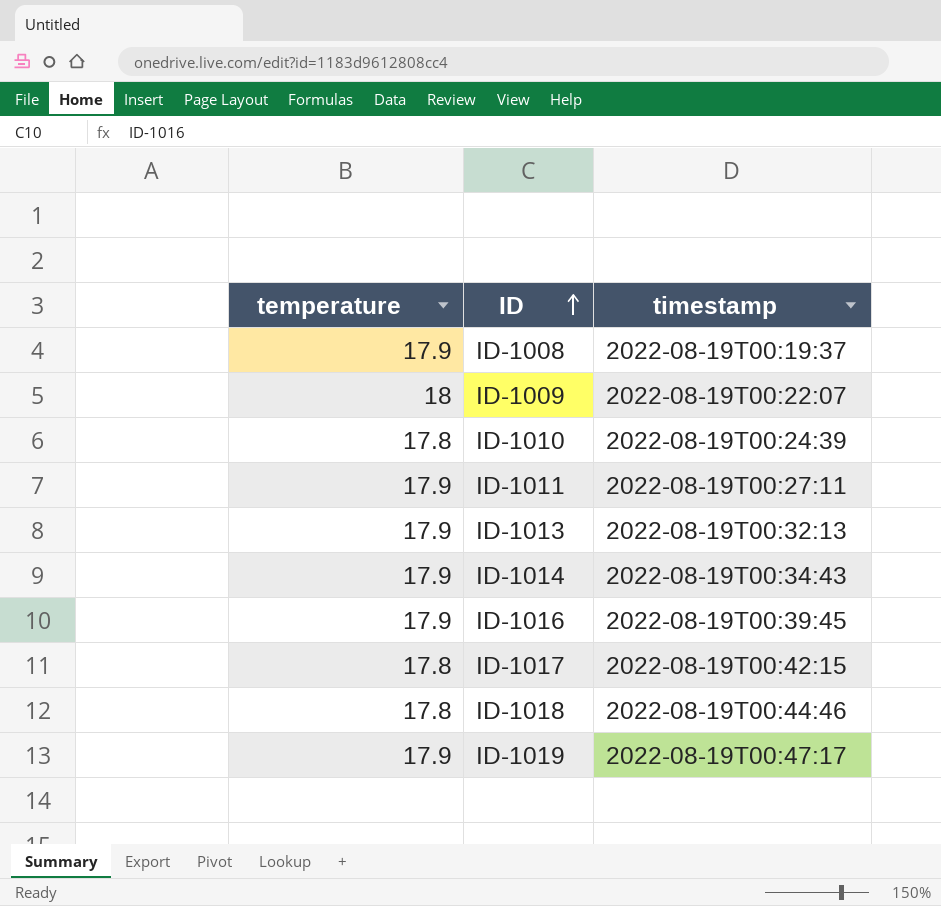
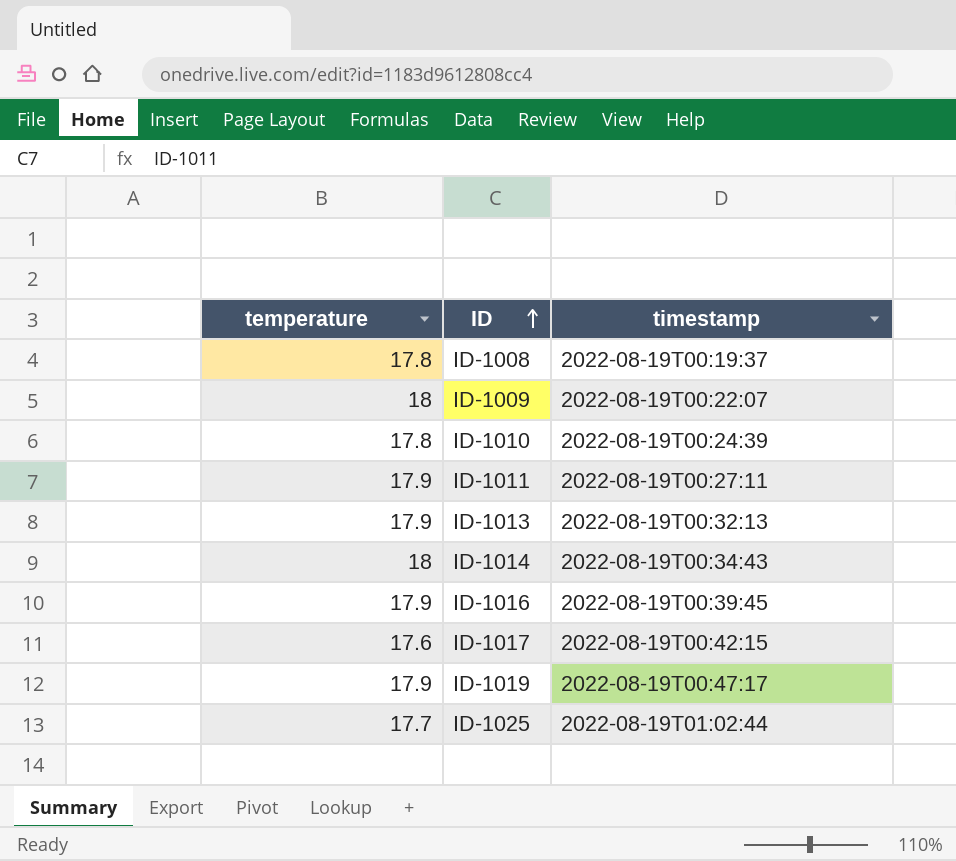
row ID-1018: 17.8 | 2022-08-19T00:44:46 -> none
ID-1008 | temperature: 17.9 -> 17.8
ID-1014 | temperature: 17.9 -> 18
ID-1017 | temperature: 17.8 -> 17.6
row ID-1025: none -> 17.7 | 2022-08-19T01:02:44

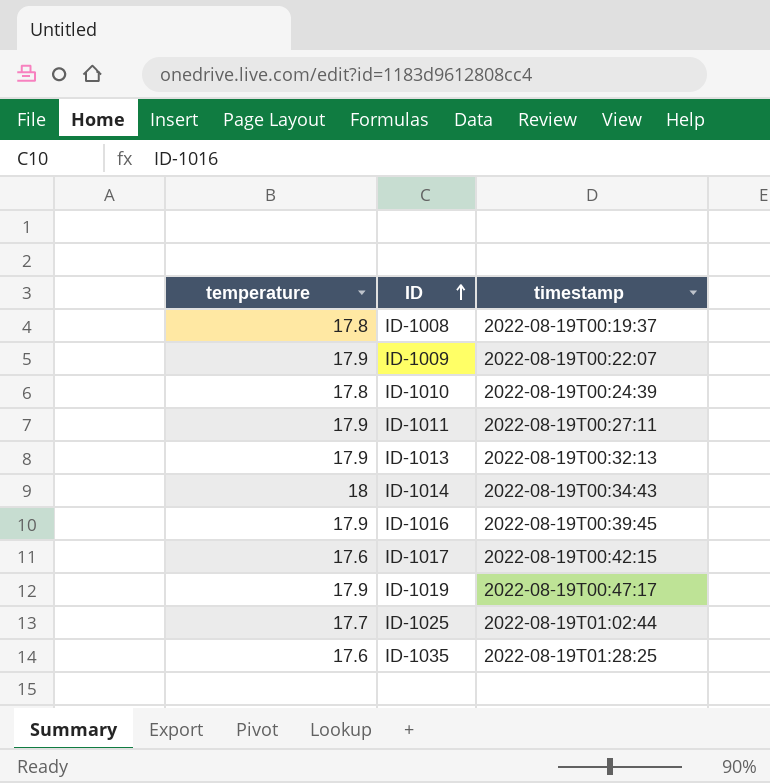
ID-1009 | temperature: 18 -> 17.9
row ID-1035: none -> 17.6 | 2022-08-19T01:28:25

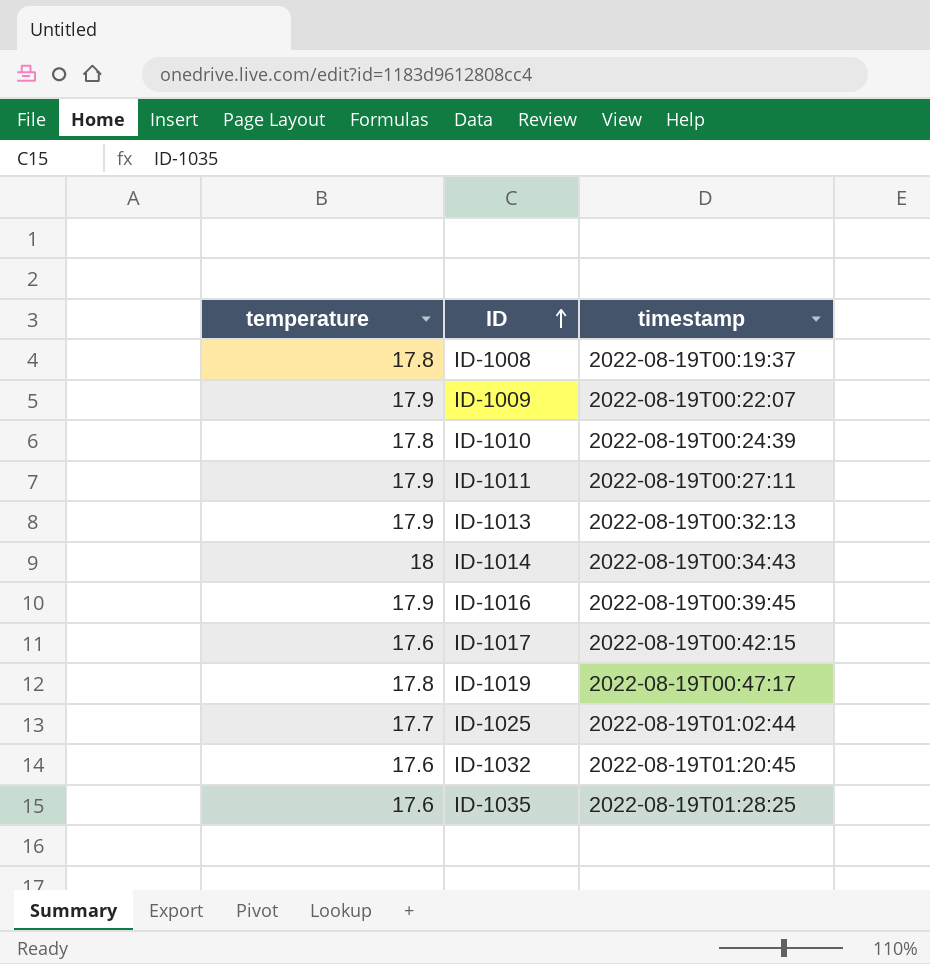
ID-1019 | temperature: 17.9 -> 17.8
row ID-1032: none -> 17.6 | 2022-08-19T01:20:45

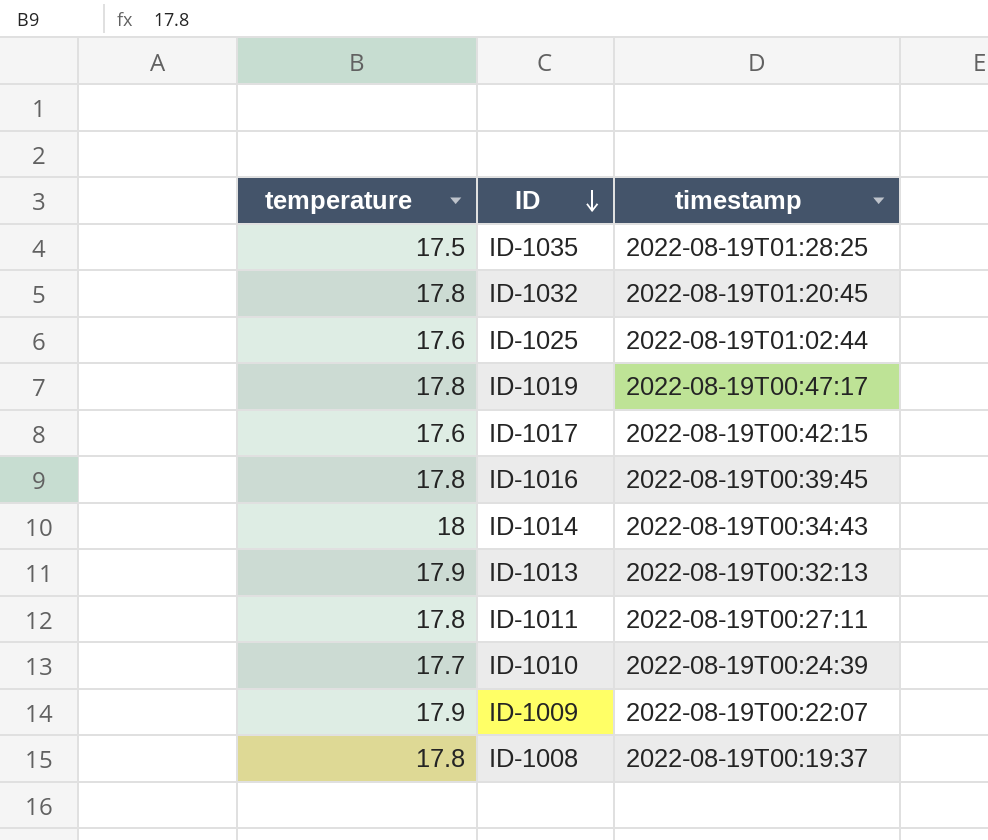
row order: ID ascending -> ID descending
ID-1035 | temperature: 17.6 -> 17.5
ID-1032 | temperature: 17.6 -> 17.8
ID-1025 | temperature: 17.7 -> 17.6
ID-1016 | temperature: 17.9 -> 17.8
ID-1011 | temperature: 17.9 -> 17.8
ID-1010 | temperature: 17.8 -> 17.7

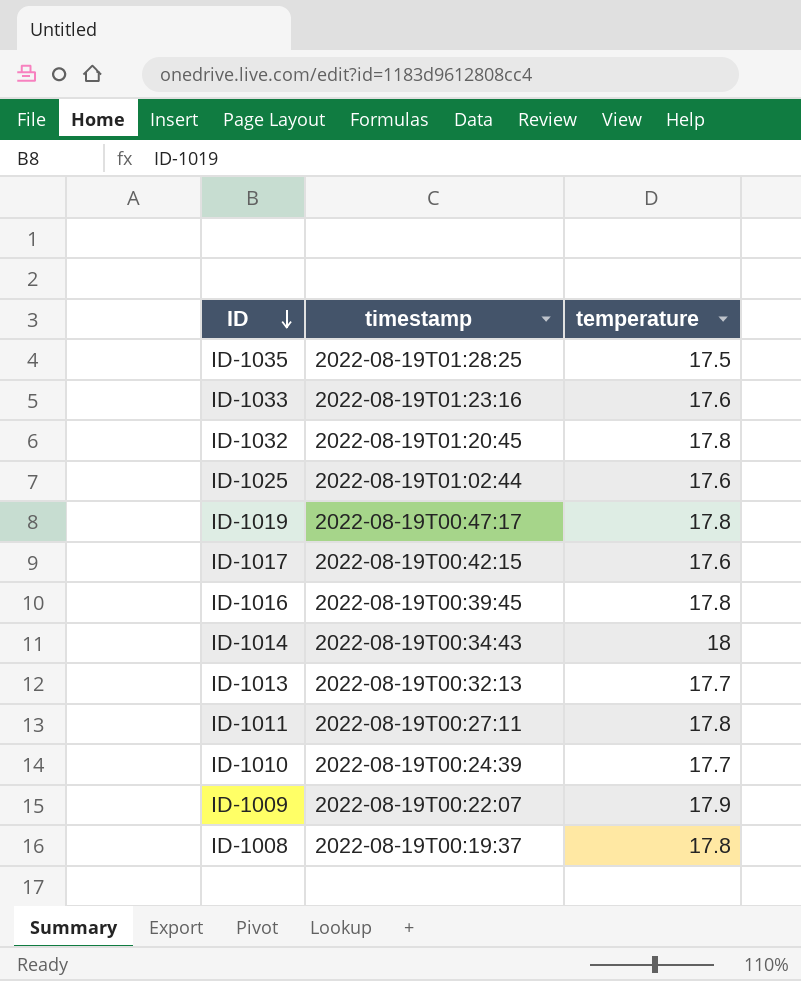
column temperature | position: 1 -> 3
row ID-1033: none -> 2022-08-19T01:23:16 | 17.6
ID-1013 | temperature: 17.9 -> 17.7

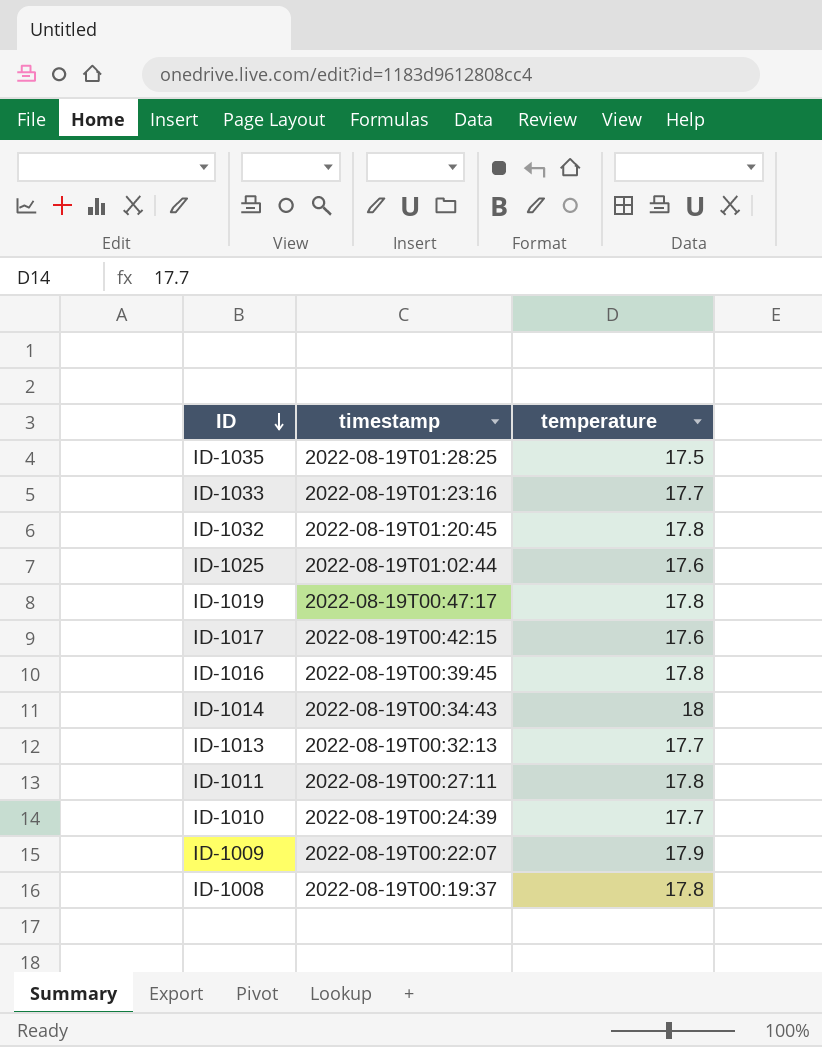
ID-1033 | temperature: 17.6 -> 17.7

